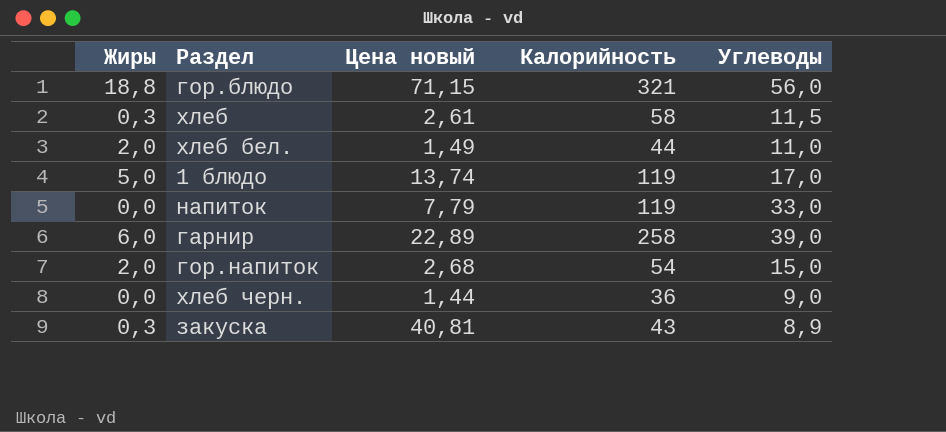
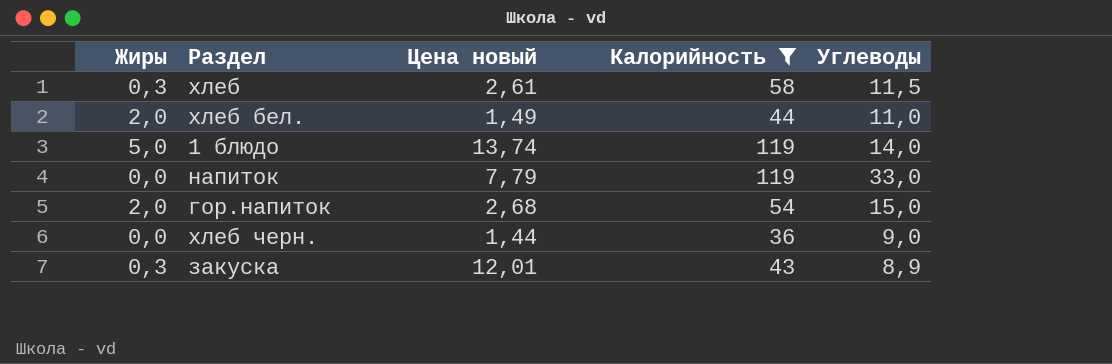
filter: none -> Калорийность <= 119
1 блюдо | Углеводы: 17,0 -> 14,0
закуска | Цена новый: 40,81 -> 12,01

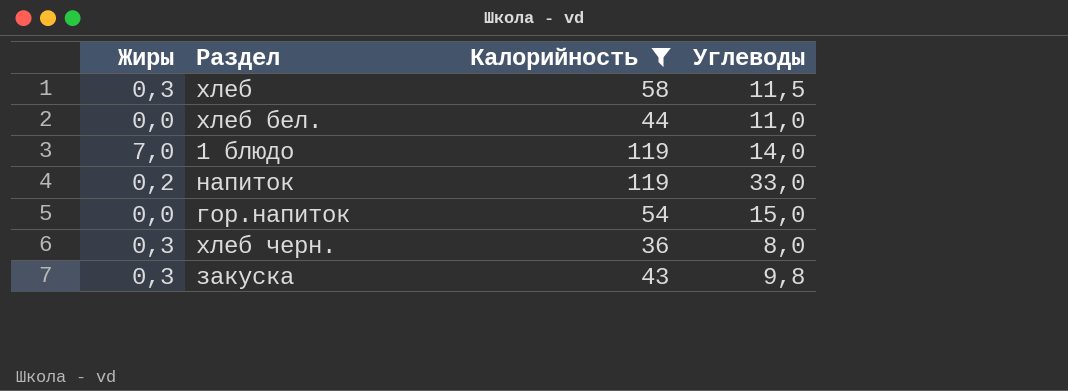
column Цена новый | position: 3 -> none
хлеб бел. | Жиры: 2,0 -> 0,0
1 блюдо | Жиры: 5,0 -> 7,0
напиток | Жиры: 0,0 -> 0,2
гор.напиток | Жиры: 2,0 -> 0,0
хлеб черн. | Жиры: 0,0 -> 0,3
хлеб черн. | Углеводы: 9,0 -> 8,0
закуска | Углеводы: 8,9 -> 9,8

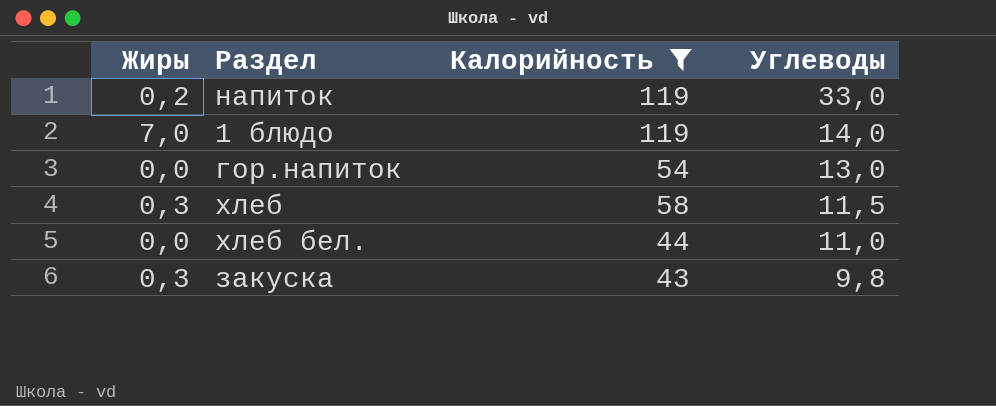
row order: none -> Углеводы descending
row хлеб черн.: 0,3 | 36 | 8,0 -> none
гор.напиток | Углеводы: 15,0 -> 13,0

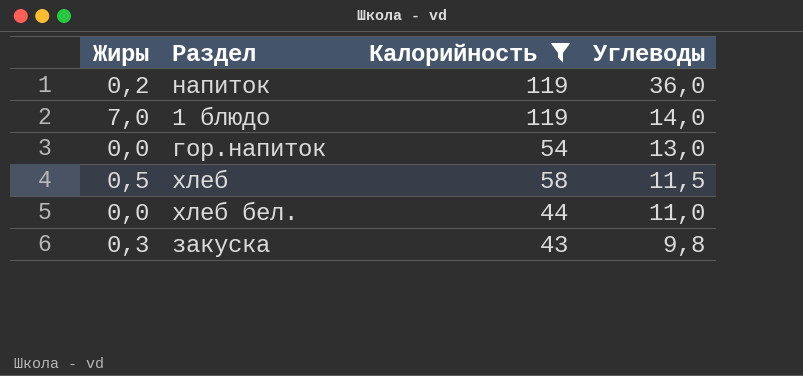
напиток | Углеводы: 33,0 -> 36,0
хлеб | Жиры: 0,3 -> 0,5

